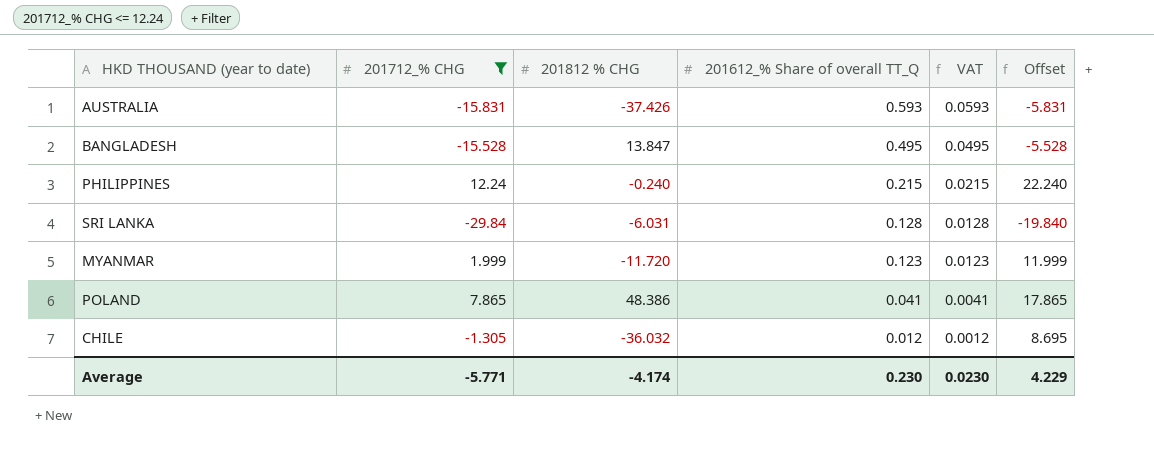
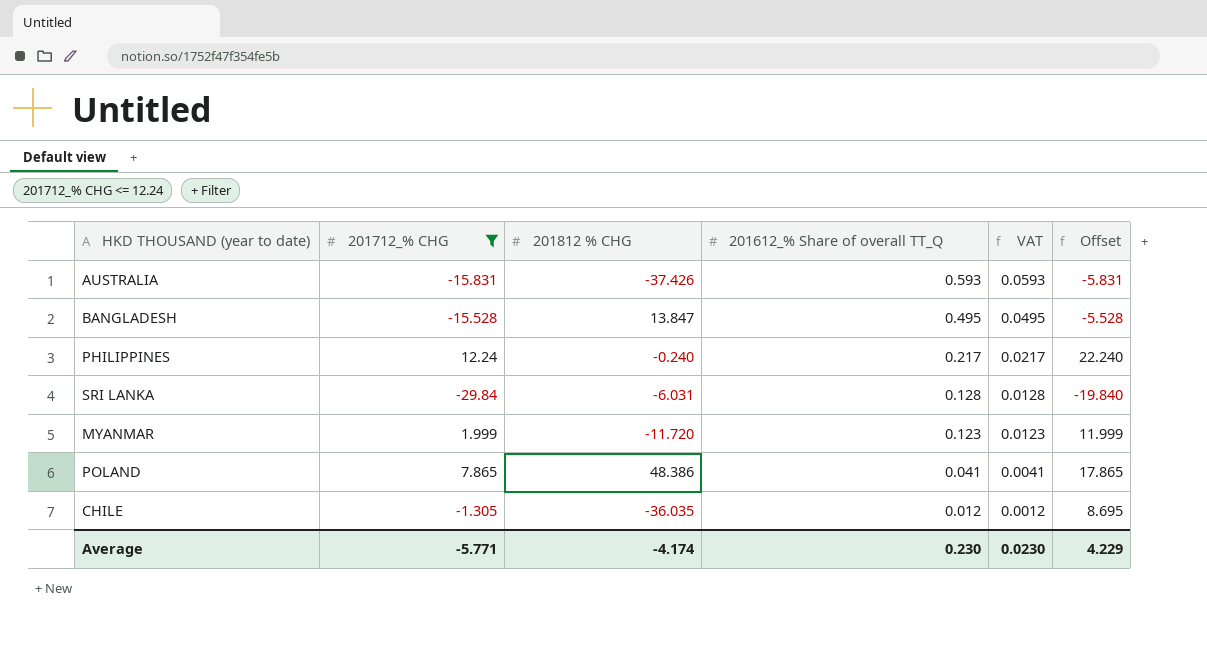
PHILIPPINES | 201612_% Share of overall TT_Q: 0.215 -> 0.217
PHILIPPINES | VAT: 0.0215 -> 0.0217
CHILE | 201812 % CHG: -36.032 -> -36.035

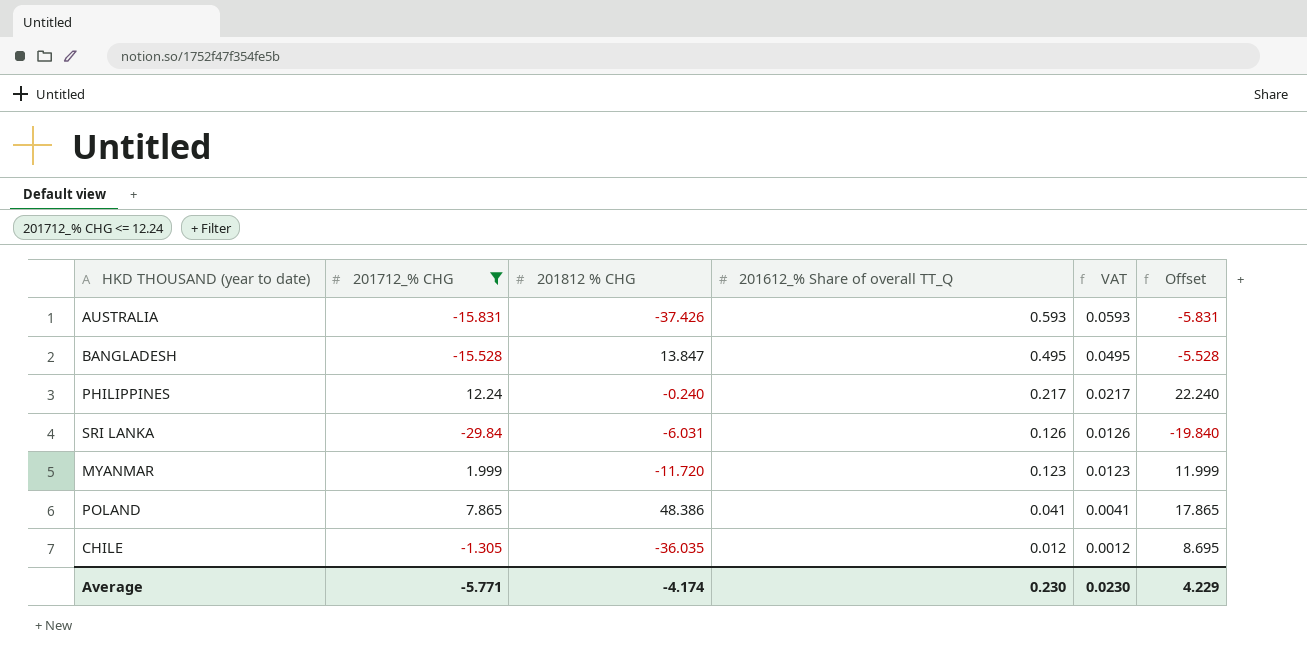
SRI LANKA | 201612_% Share of overall TT_Q: 0.128 -> 0.126
SRI LANKA | VAT: 0.0128 -> 0.0126

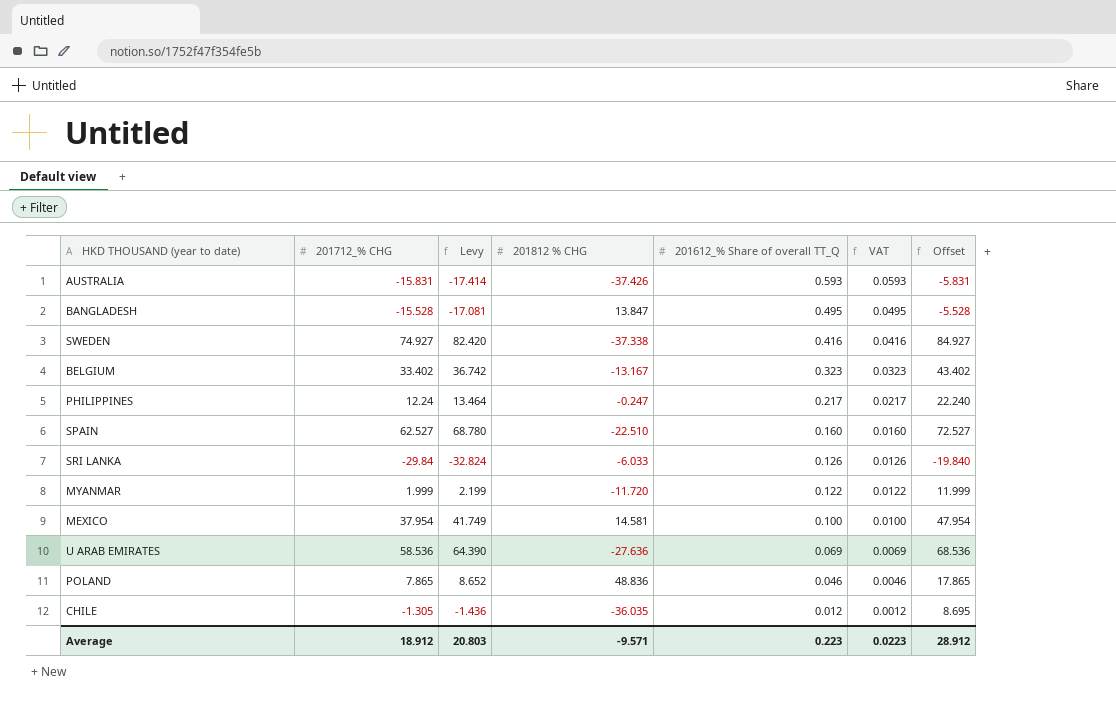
filter: 201712_% CHG <= 12.24 -> none
column Levy | formula: none -> [201712_% CHG] * 1.1
PHILIPPINES | 201812 % CHG: -0.240 -> -0.247
SRI LANKA | 201812 % CHG: -6.031 -> -6.033
MYANMAR | 201612_% Share of overall TT_Q: 0.123 -> 0.122
MYANMAR | VAT: 0.0123 -> 0.0122
POLAND | 201812 % CHG: 48.386 -> 48.836
POLAND | 201612_% Share of overall TT_Q: 0.041 -> 0.046
POLAND | VAT: 0.0041 -> 0.0046
Average | 201712_% CHG: -5.771 -> 18.912
Average | 201812 % CHG: -4.174 -> -9.571
Average | 201612_% Share of overall TT_Q: 0.230 -> 0.223
Average | VAT: 0.0230 -> 0.0223
Average | Offset: 4.229 -> 28.912

